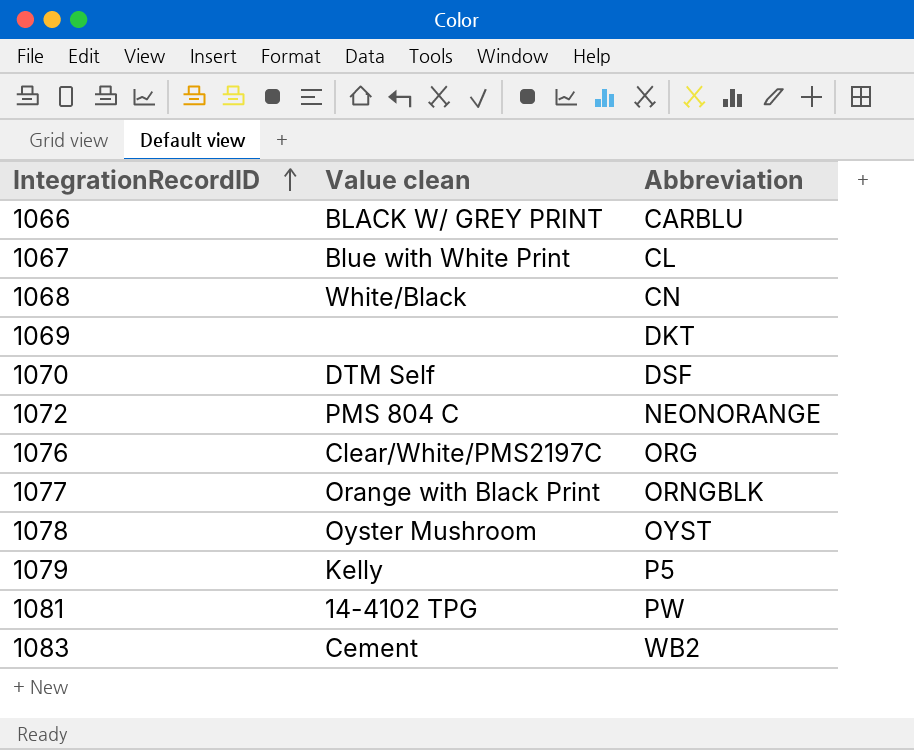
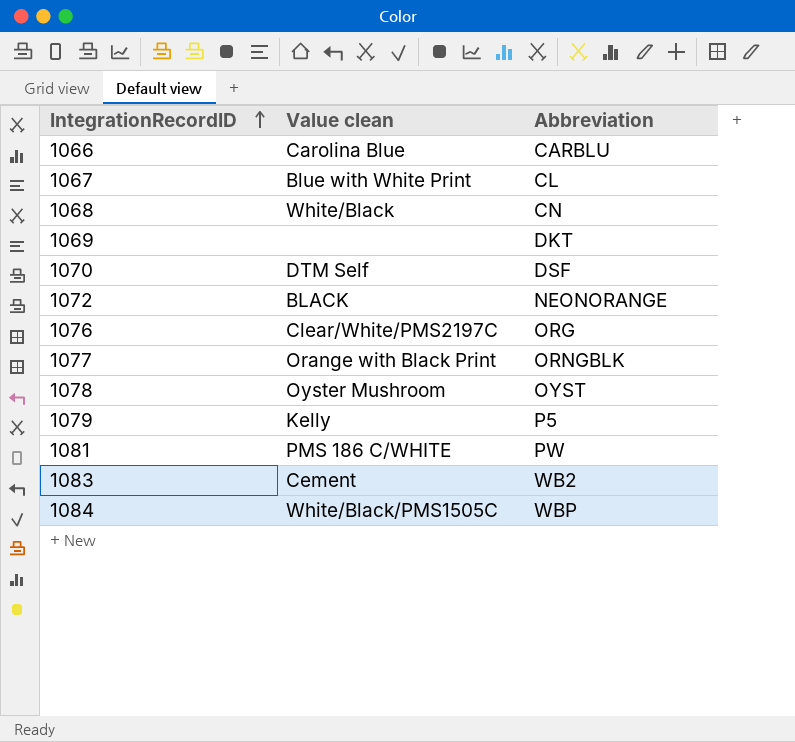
1066 | Value clean: BLACK W/ GREY PRINT -> Carolina Blue
1072 | Value clean: PMS 804 C -> BLACK
1081 | Value clean: 14-4102 TPG -> PMS 186 C/WHITE
row 1084: none -> White/Black/PMS1505C | WBP

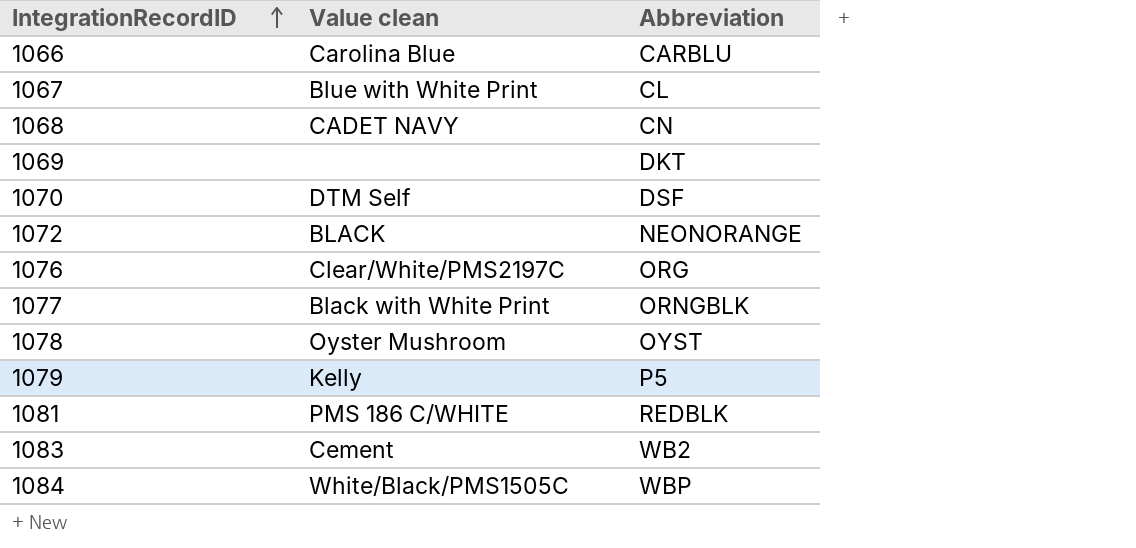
1068 | Value clean: White/Black -> CADET NAVY
1077 | Value clean: Orange with Black Print -> Black with White Print
1081 | Abbreviation: PW -> REDBLK

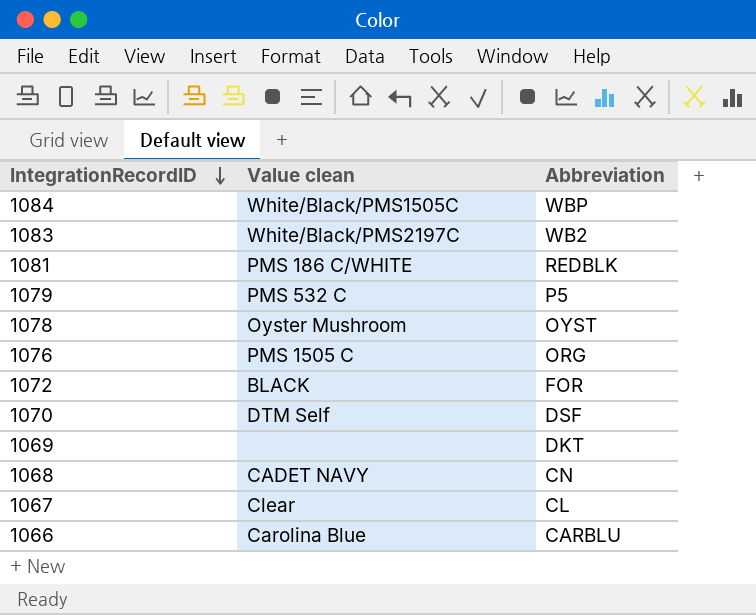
row order: IntegrationRecordID ascending -> IntegrationRecordID descending
row 1077: Black with White Print | ORNGBLK -> none
1083 | Value clean: Cement -> White/Black/PMS2197C
1079 | Value clean: Kelly -> PMS 532 C
1076 | Value clean: Clear/White/PMS2197C -> PMS 1505 C
1072 | Abbreviation: NEONORANGE -> FOR
1067 | Value clean: Blue with White Print -> Clear

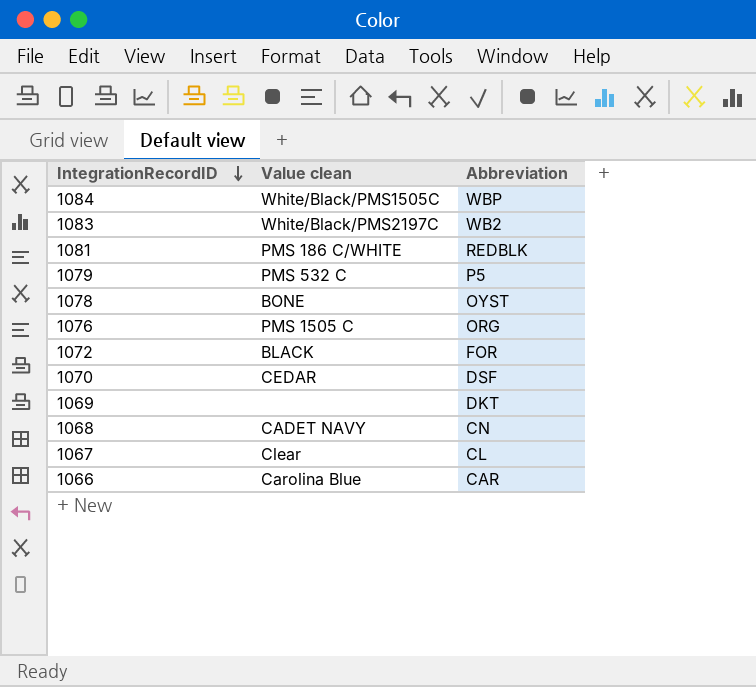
1078 | Value clean: Oyster Mushroom -> BONE
1070 | Value clean: DTM Self -> CEDAR
1066 | Abbreviation: CARBLU -> CAR

